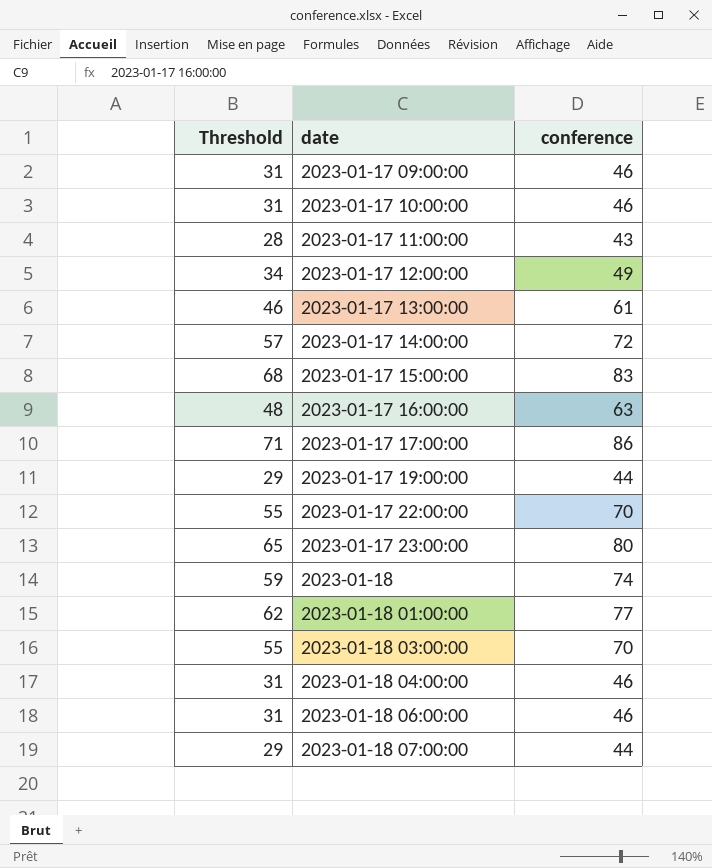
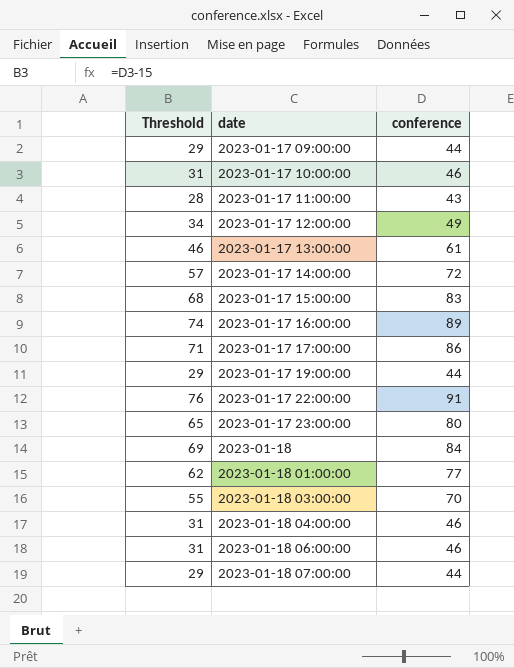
2023-01-17 09:00:00 | Threshold: 31 -> 29
2023-01-17 09:00:00 | conference: 46 -> 44
2023-01-17 16:00:00 | Threshold: 48 -> 74
2023-01-17 16:00:00 | conference: 63 -> 89
2023-01-17 22:00:00 | Threshold: 55 -> 76
2023-01-17 22:00:00 | conference: 70 -> 91
2023-01-18 | Threshold: 59 -> 69
2023-01-18 | conference: 74 -> 84

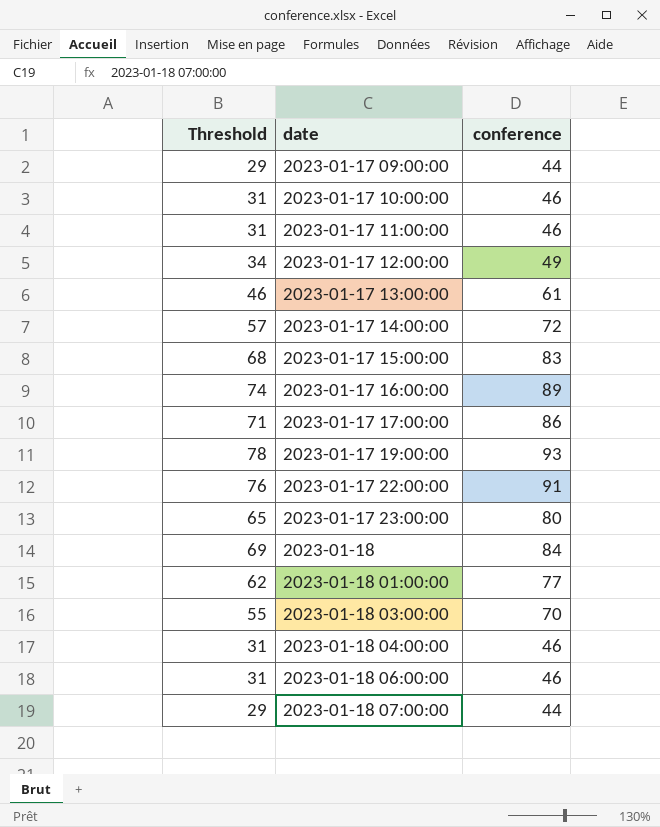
2023-01-17 11:00:00 | Threshold: 28 -> 31
2023-01-17 11:00:00 | conference: 43 -> 46
2023-01-17 19:00:00 | Threshold: 29 -> 78
2023-01-17 19:00:00 | conference: 44 -> 93

